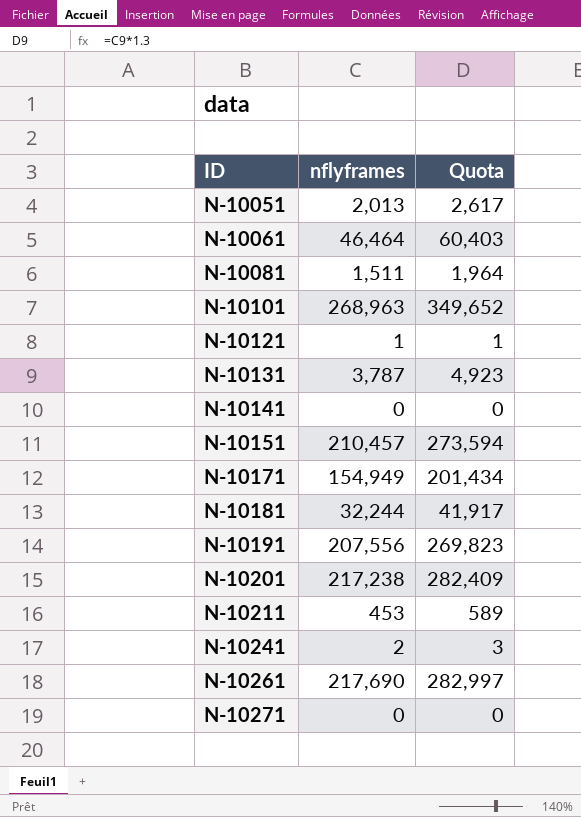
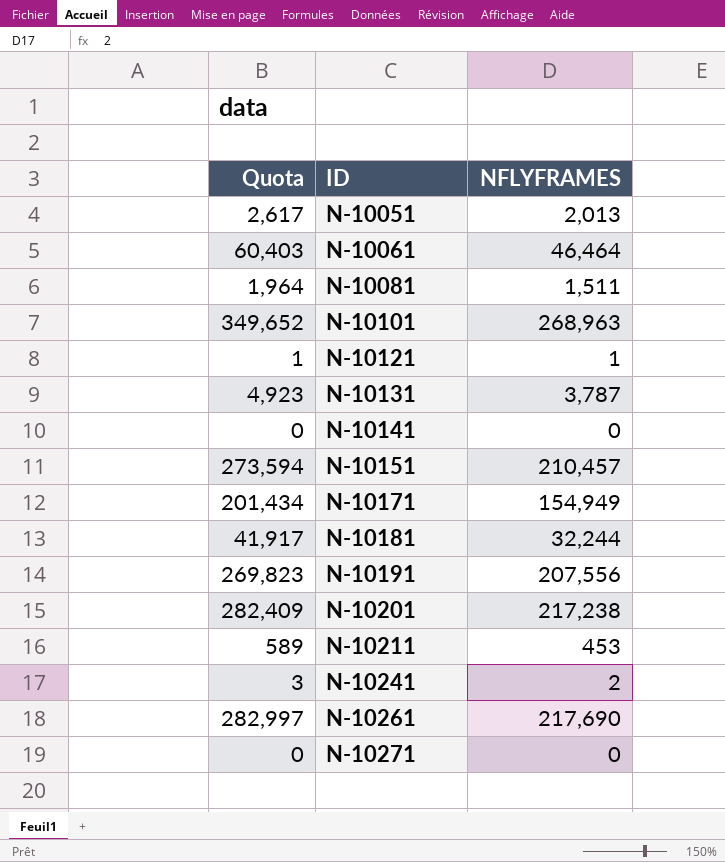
column Quota | position: 3 -> 1
column name: nflyframes -> NFLYFRAMES

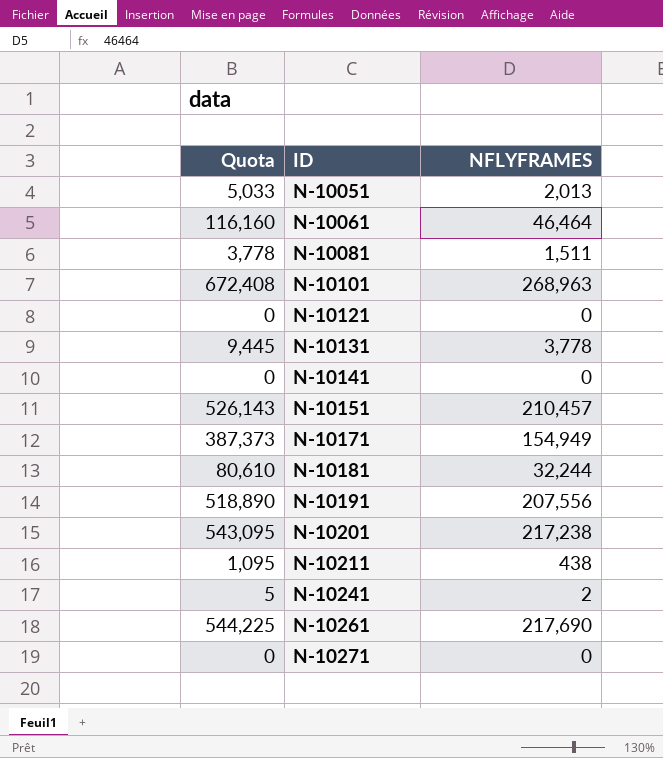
column Quota | formula: [NFLYFRAMES] * 1.3 -> [NFLYFRAMES] * 2.5
N-10121 | NFLYFRAMES: 1 -> 0
N-10131 | NFLYFRAMES: 3,787 -> 3,778
N-10211 | NFLYFRAMES: 453 -> 438

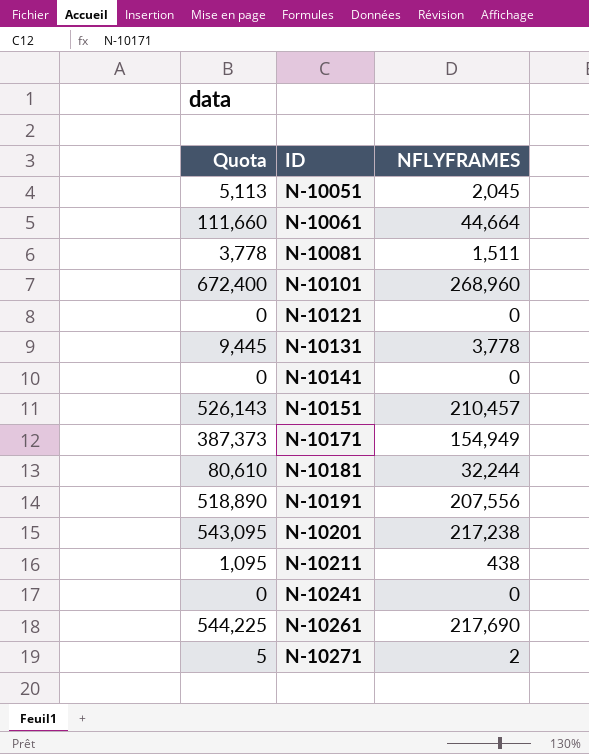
N-10051 | Quota: 5,033 -> 5,113
N-10051 | NFLYFRAMES: 2,013 -> 2,045
N-10061 | Quota: 116,160 -> 111,660
N-10061 | NFLYFRAMES: 46,464 -> 44,664
N-10101 | Quota: 672,408 -> 672,400
N-10101 | NFLYFRAMES: 268,963 -> 268,960
N-10241 | Quota: 5 -> 0
N-10241 | NFLYFRAMES: 2 -> 0
N-10271 | Quota: 0 -> 5
N-10271 | NFLYFRAMES: 0 -> 2

